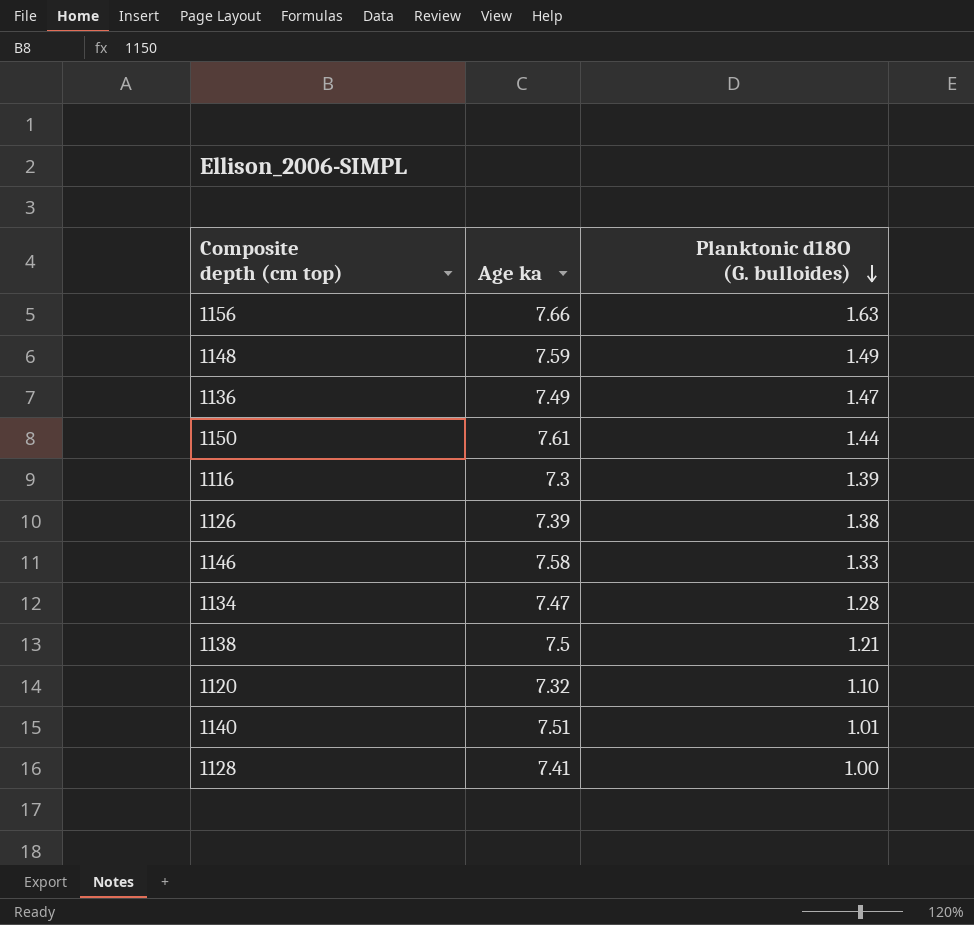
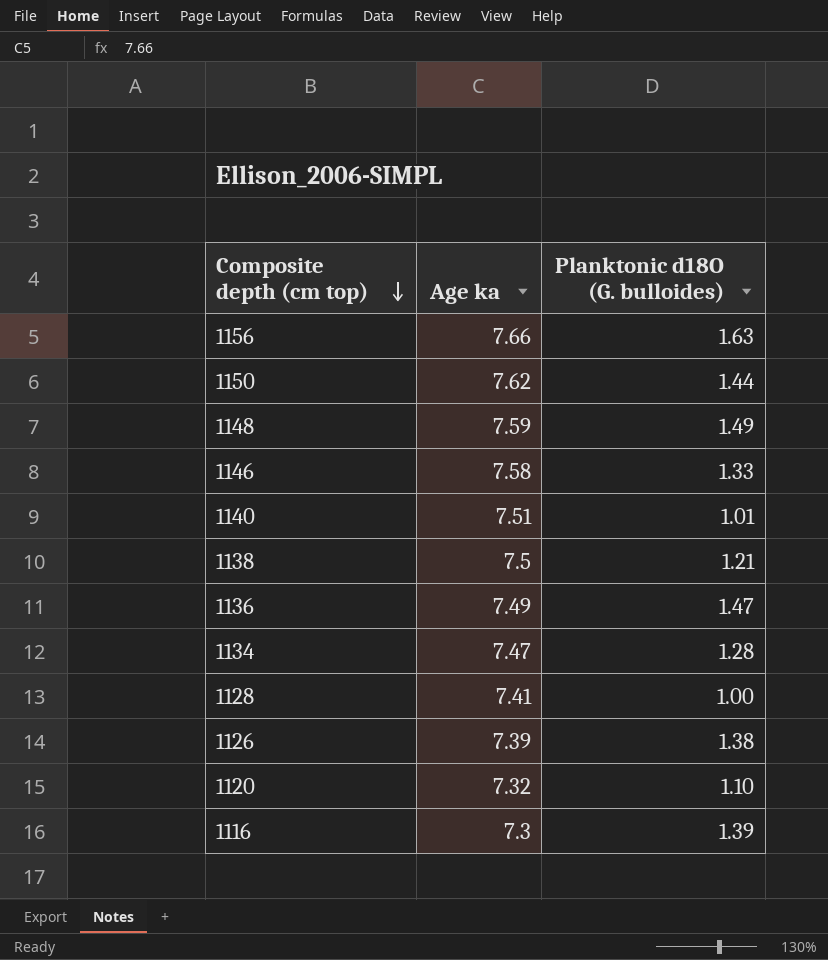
row order: Planktonic d18O (G. bulloides) descending -> Composite depth (cm top) descending
1150 | Age ka: 7.61 -> 7.62

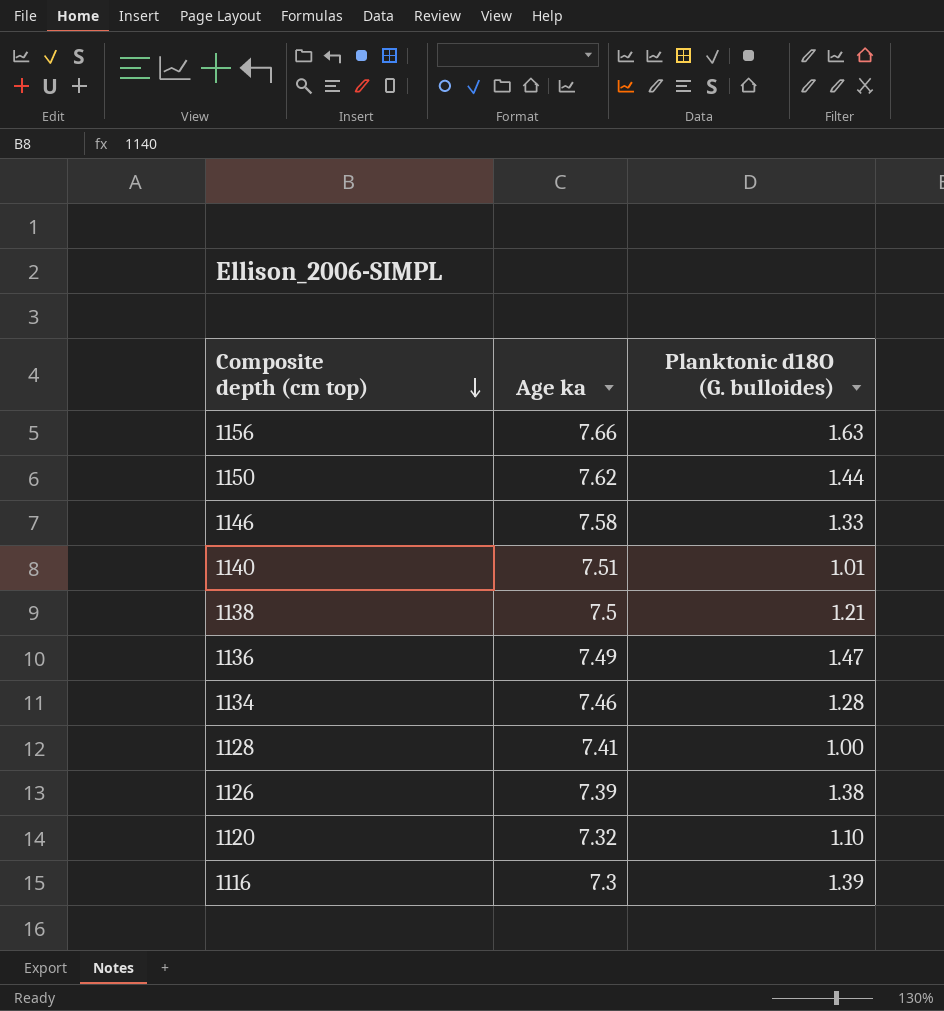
row 1148: 7.59 | 1.49 -> none
1134 | Age ka: 7.47 -> 7.46

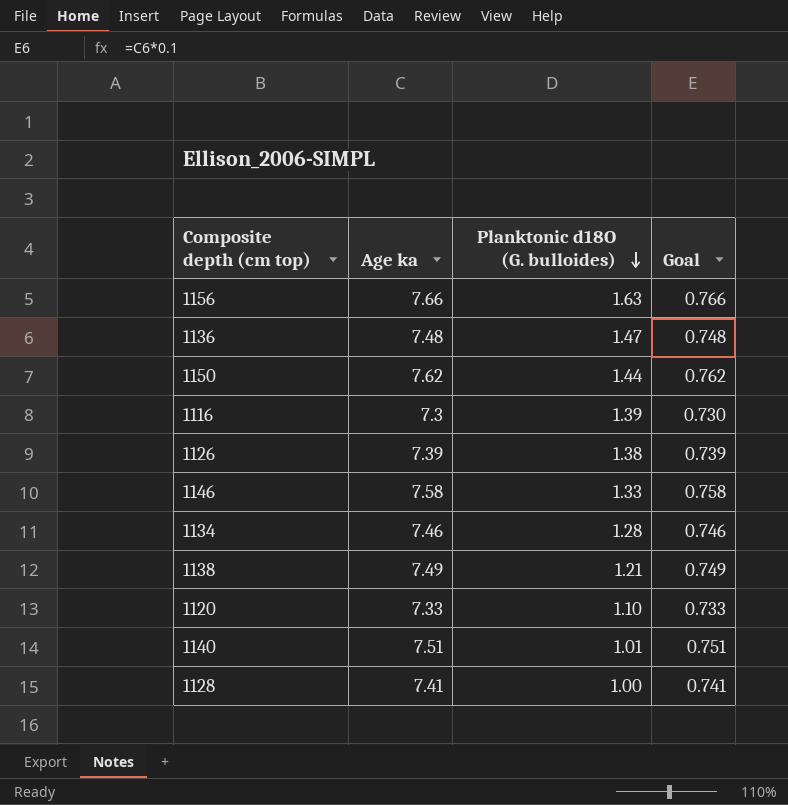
row order: Composite depth (cm top) descending -> Planktonic d18O (G. bulloides) descending
column Goal | formula: none -> [Age ka] * 0.1
1136 | Age ka: 7.49 -> 7.48
1138 | Age ka: 7.5 -> 7.49
1120 | Age ka: 7.32 -> 7.33

